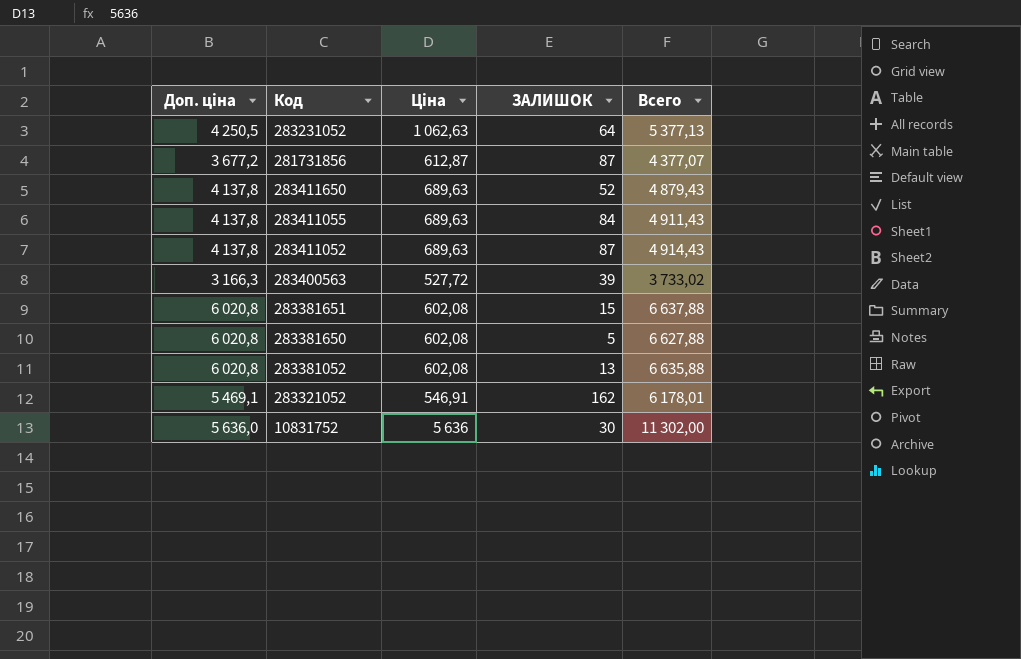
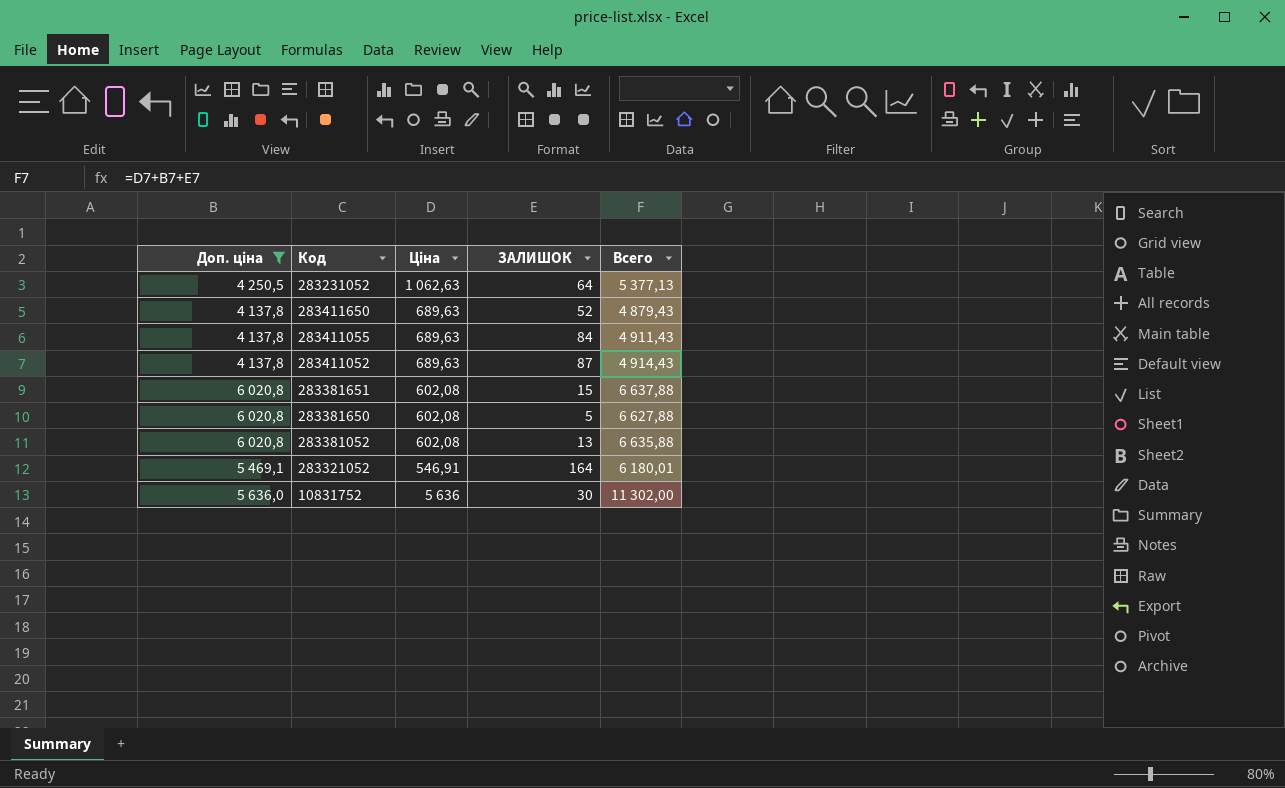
filter: none -> Доп. ціна >= 4 137,8
283321052 | ЗАЛИШОК: 162 -> 164
283321052 | Всего: 6 178,01 -> 6 180,01

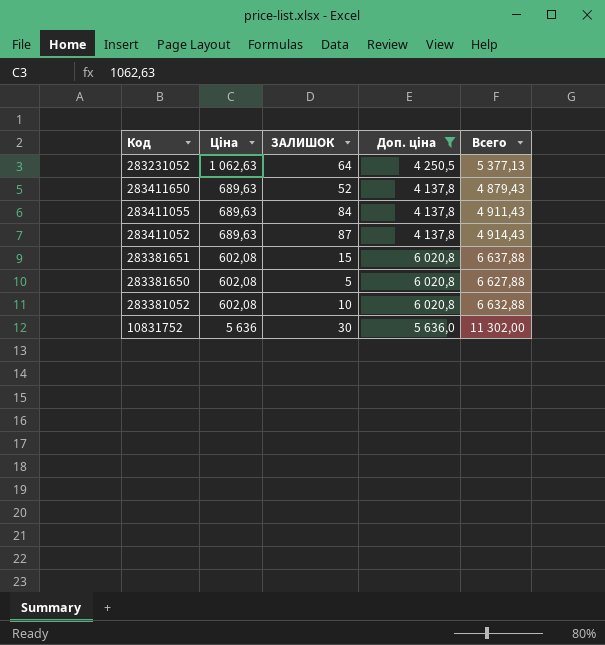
column Доп. ціна | position: 1 -> 4
row 283321052: 5 469,1 | 546,91 | 164 | 6 180,01 -> none
283381052 | ЗАЛИШОК: 13 -> 10
283381052 | Всего: 6 635,88 -> 6 632,88

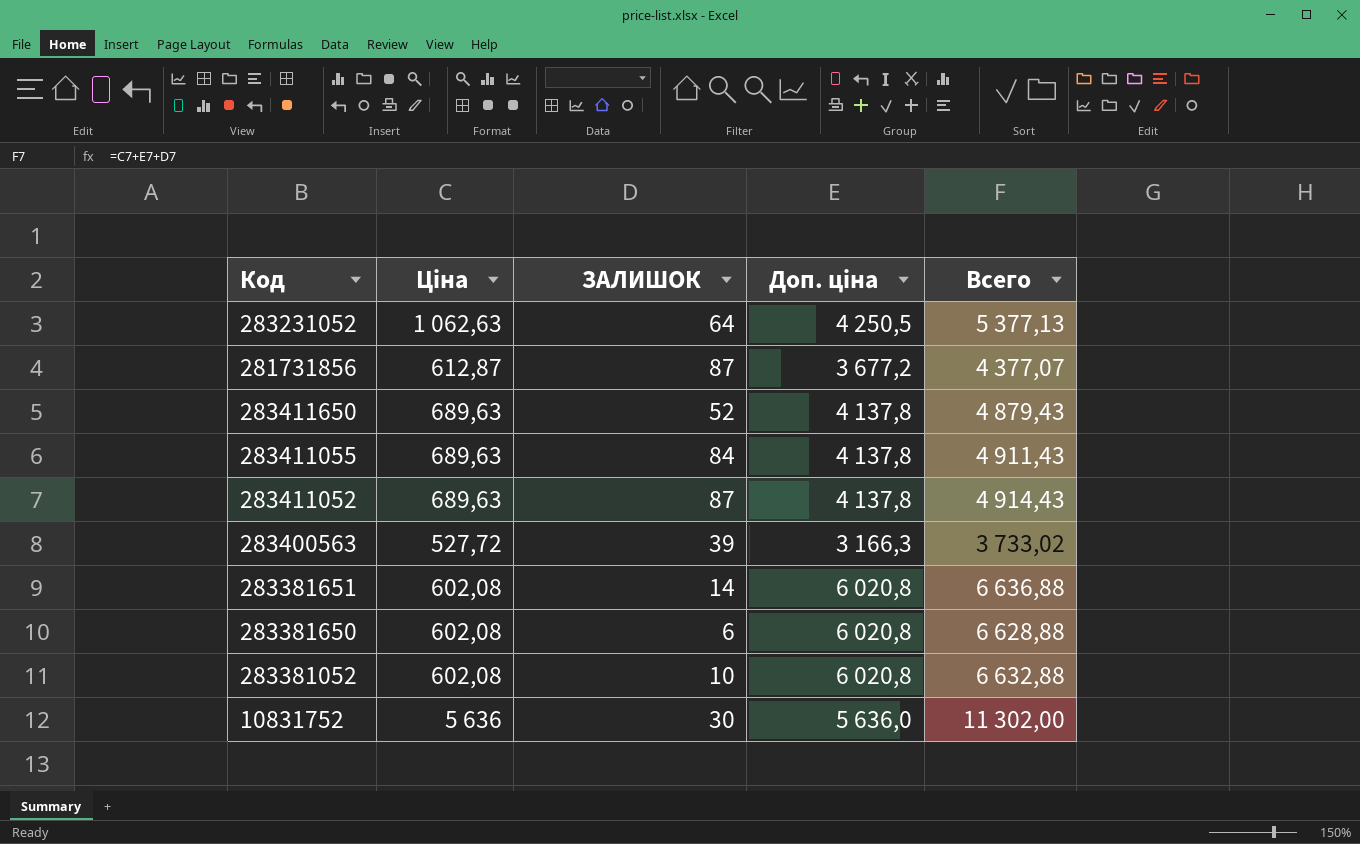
filter: Доп. ціна >= 4 137,8 -> none
283381651 | ЗАЛИШОК: 15 -> 14
283381651 | Всего: 6 637,88 -> 6 636,88
283381650 | ЗАЛИШОК: 5 -> 6
283381650 | Всего: 6 627,88 -> 6 628,88

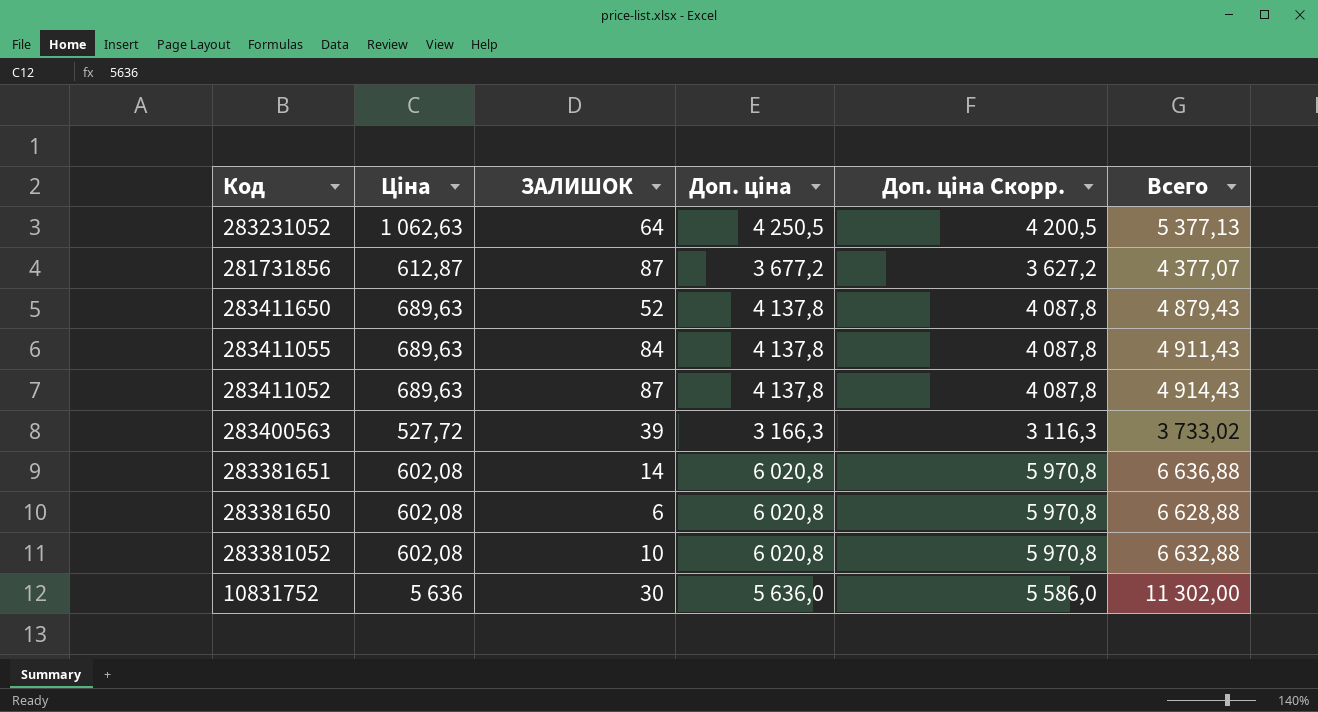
column Доп. ціна Скорр. | formula: none -> [Доп. ціна] - 50

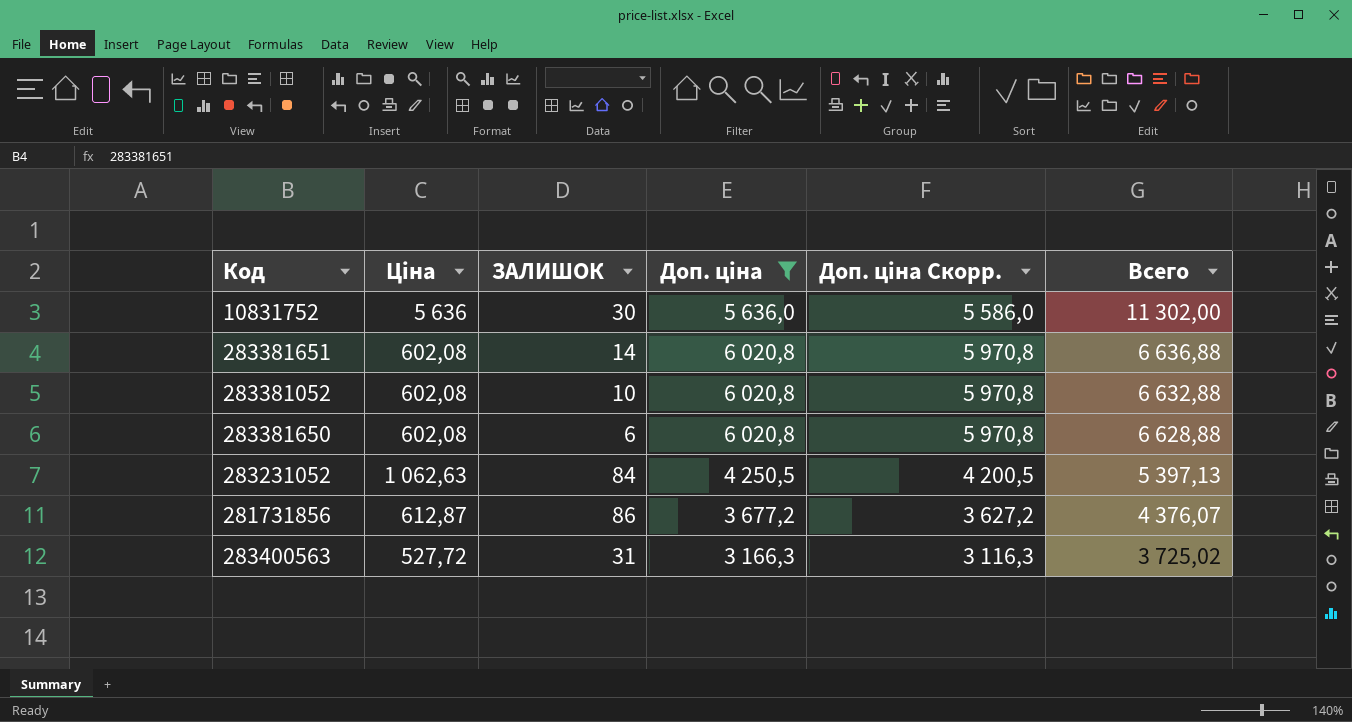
filter: none -> Доп. ціна != 4 137,8
row order: none -> Всего descending
283231052 | ЗАЛИШОК: 64 -> 84
283231052 | Всего: 5 377,13 -> 5 397,13
281731856 | ЗАЛИШОК: 87 -> 86
281731856 | Всего: 4 377,07 -> 4 376,07
283400563 | ЗАЛИШОК: 39 -> 31
283400563 | Всего: 3 733,02 -> 3 725,02

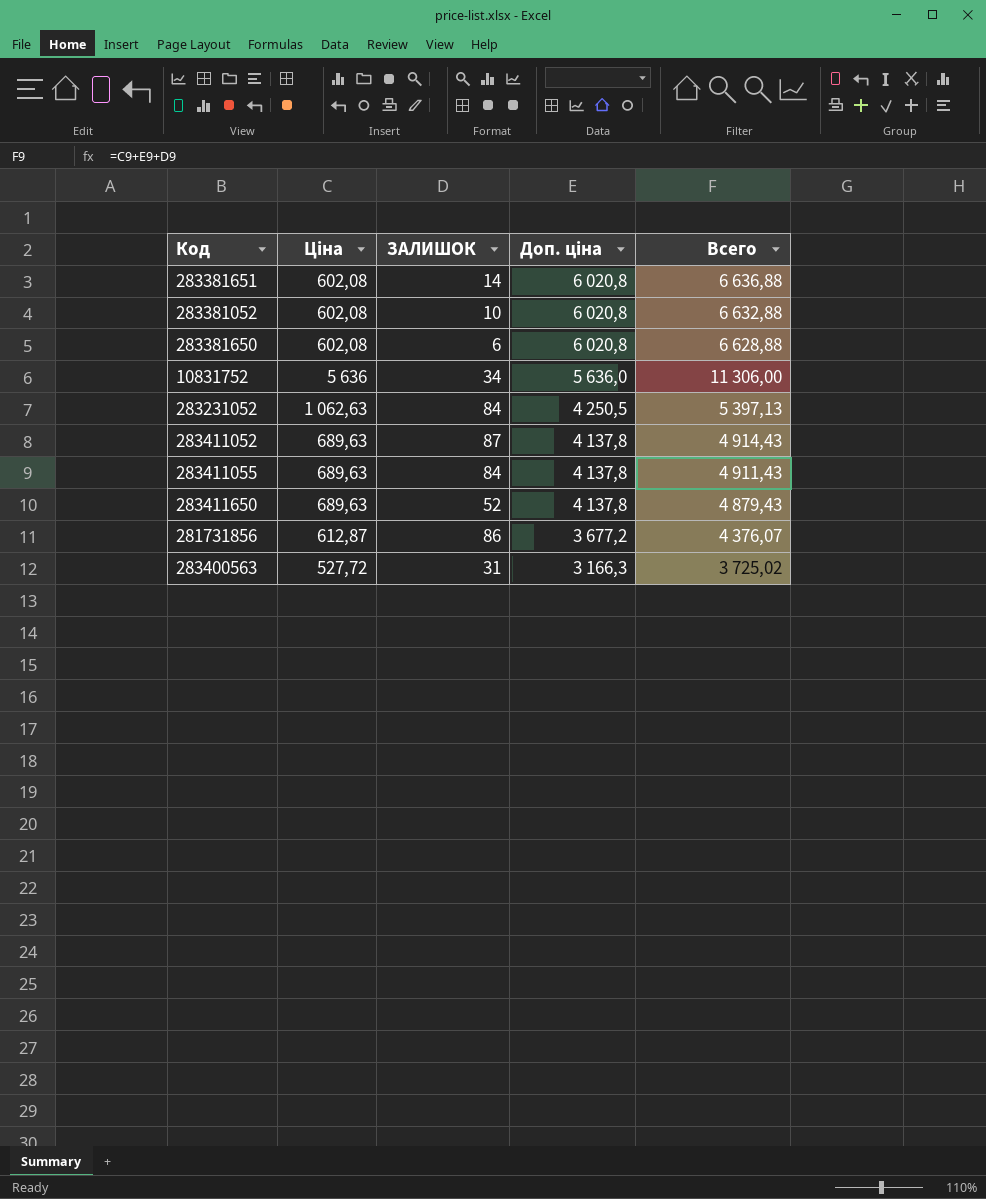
filter: Доп. ціна != 4 137,8 -> none
row order: Всего descending -> Доп. ціна descending
column Доп. ціна Скорр. | formula: [Доп. ціна] - 50 -> none
10831752 | ЗАЛИШОК: 30 -> 34
10831752 | Всего: 11 302,00 -> 11 306,00

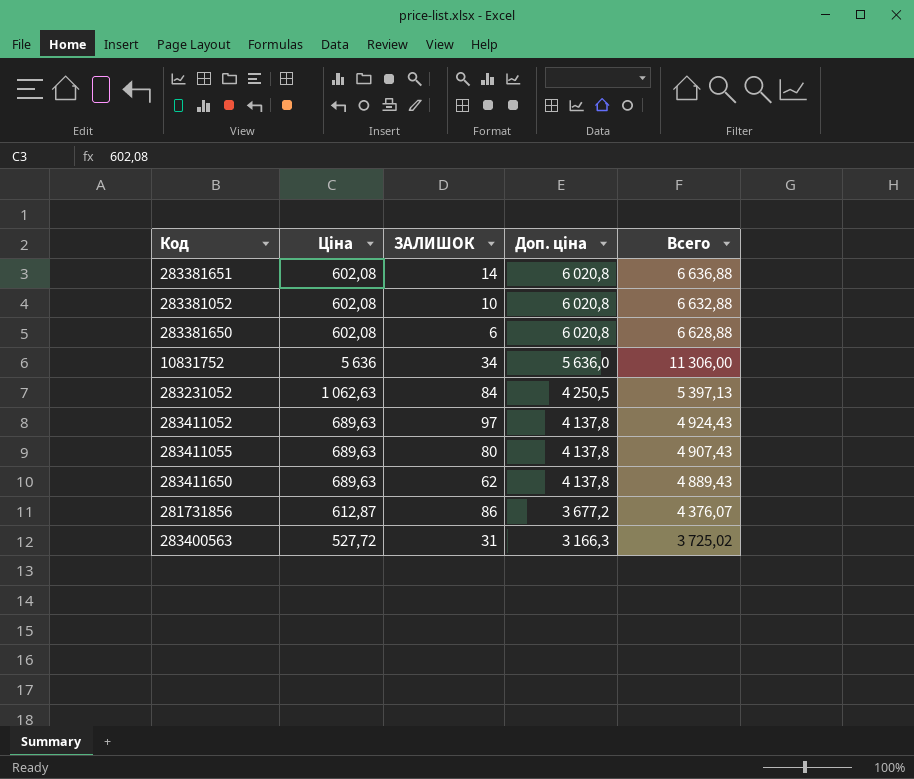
283411052 | ЗАЛИШОК: 87 -> 97
283411052 | Всего: 4 914,43 -> 4 924,43
283411055 | ЗАЛИШОК: 84 -> 80
283411055 | Всего: 4 911,43 -> 4 907,43
283411650 | ЗАЛИШОК: 52 -> 62
283411650 | Всего: 4 879,43 -> 4 889,43

